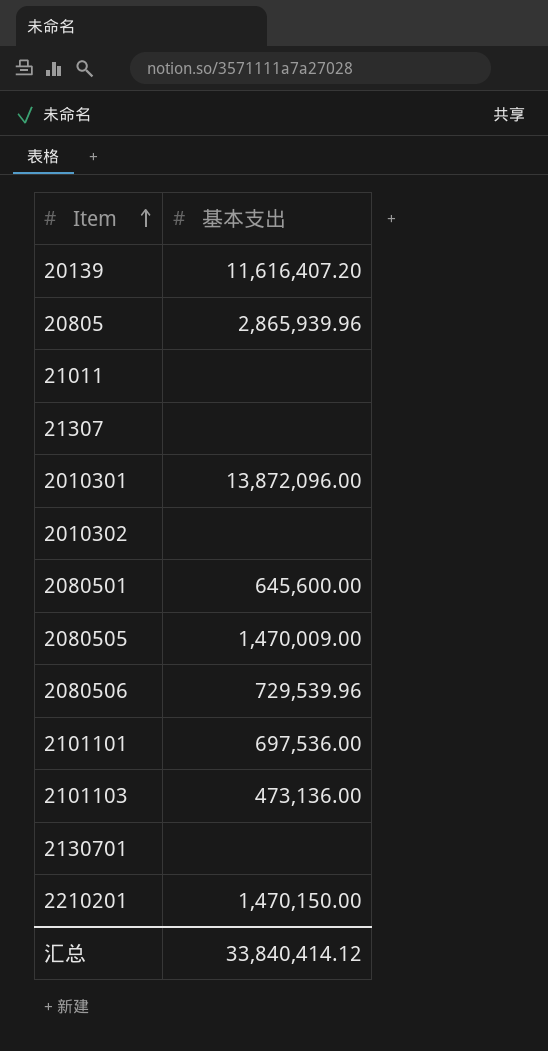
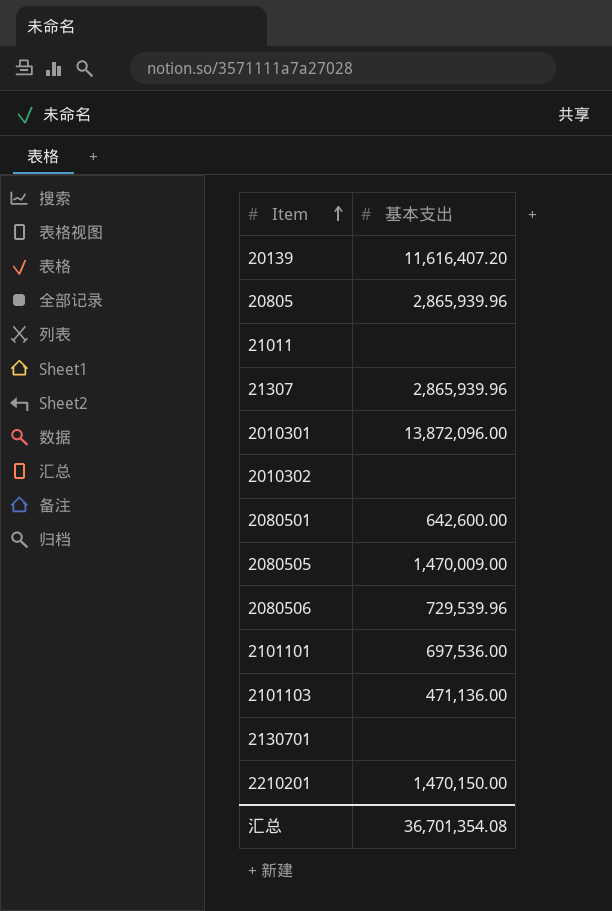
21307 | 基本支出: none -> 2,865,939.96
2080501 | 基本支出: 645,600.00 -> 642,600.00
2101103 | 基本支出: 473,136.00 -> 471,136.00
汇总 | 基本支出: 33,840,414.12 -> 36,701,354.08

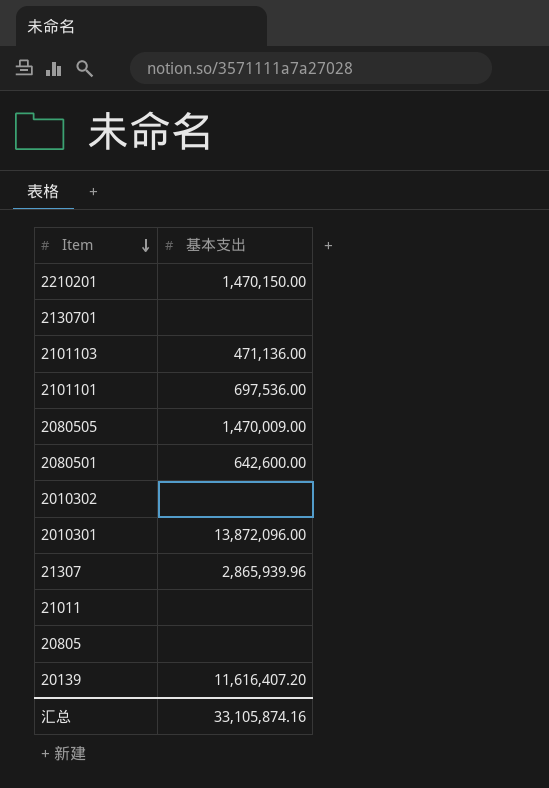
row order: Item ascending -> Item descending
row 2080506: 729,539.96 -> none
20805 | 基本支出: 2,865,939.96 -> none
汇总 | 基本支出: 36,701,354.08 -> 33,105,874.16

